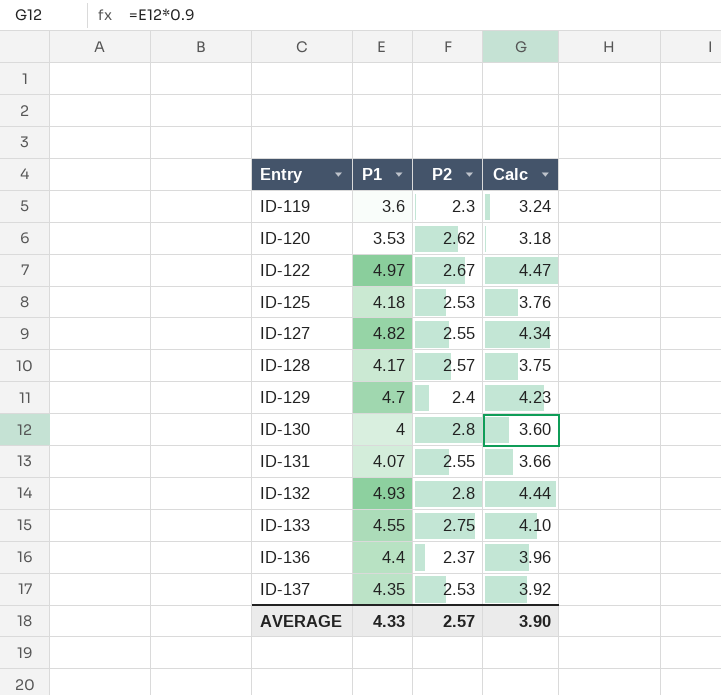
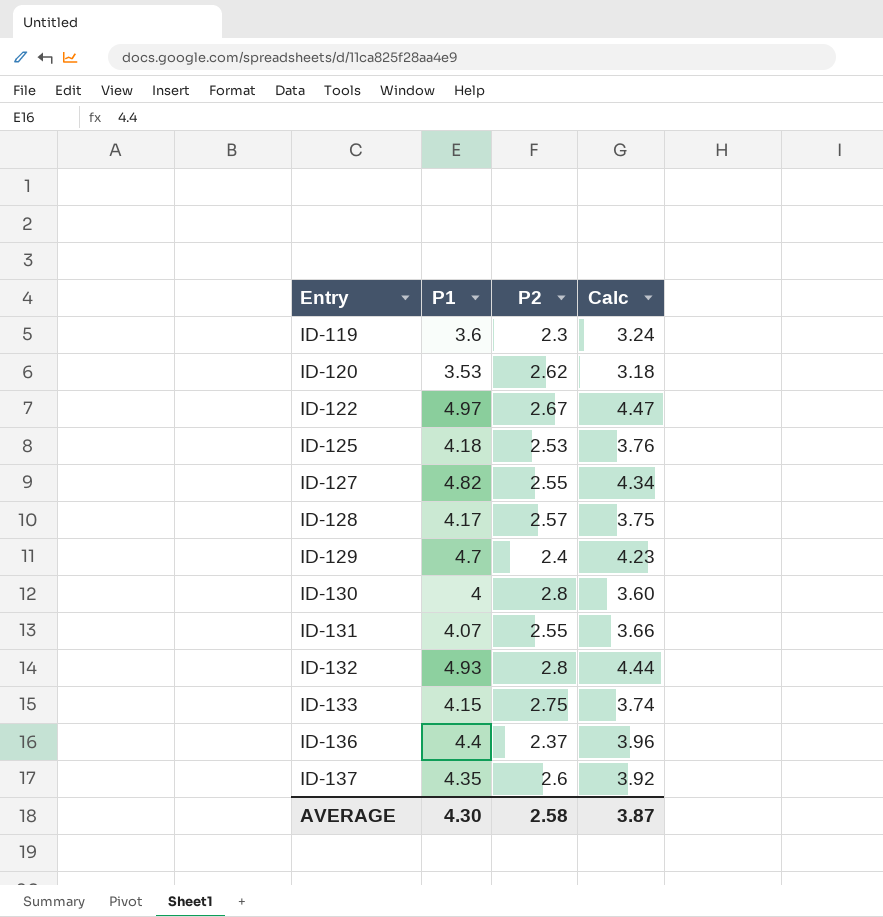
ID-133 | P1: 4.55 -> 4.15
ID-133 | Calc: 4.10 -> 3.74
ID-137 | P2: 2.53 -> 2.6
AVERAGE | P1: 4.33 -> 4.30
AVERAGE | P2: 2.57 -> 2.58
AVERAGE | Calc: 3.90 -> 3.87

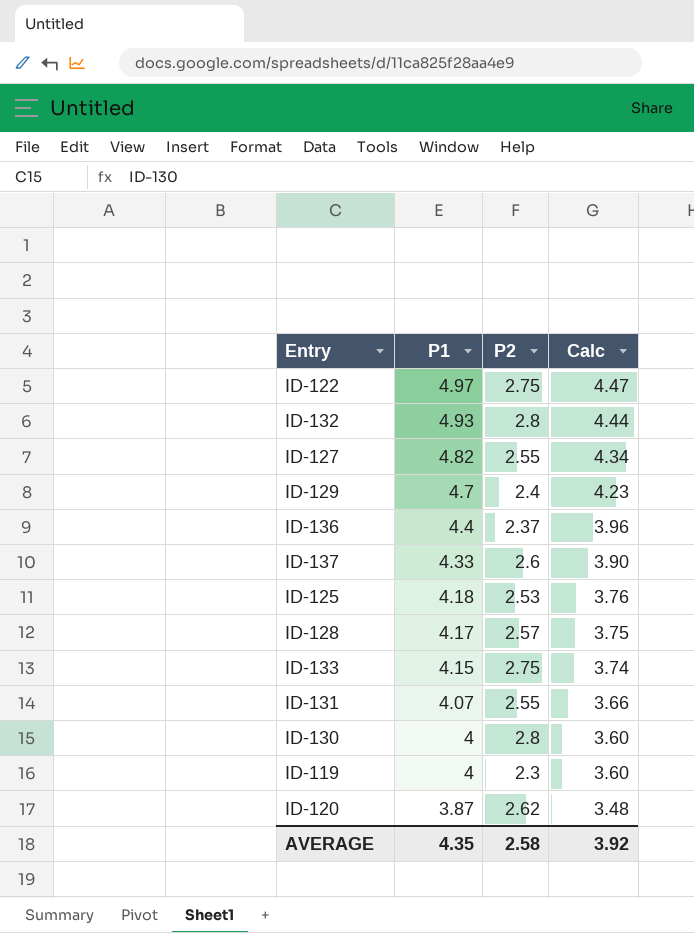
row order: Entry ascending -> P1 descending
ID-122 | P2: 2.67 -> 2.75
ID-137 | P1: 4.35 -> 4.33
ID-137 | Calc: 3.92 -> 3.90
ID-119 | P1: 3.6 -> 4
ID-119 | Calc: 3.24 -> 3.60
ID-120 | P1: 3.53 -> 3.87
ID-120 | Calc: 3.18 -> 3.48
AVERAGE | P1: 4.30 -> 4.35
AVERAGE | Calc: 3.87 -> 3.92

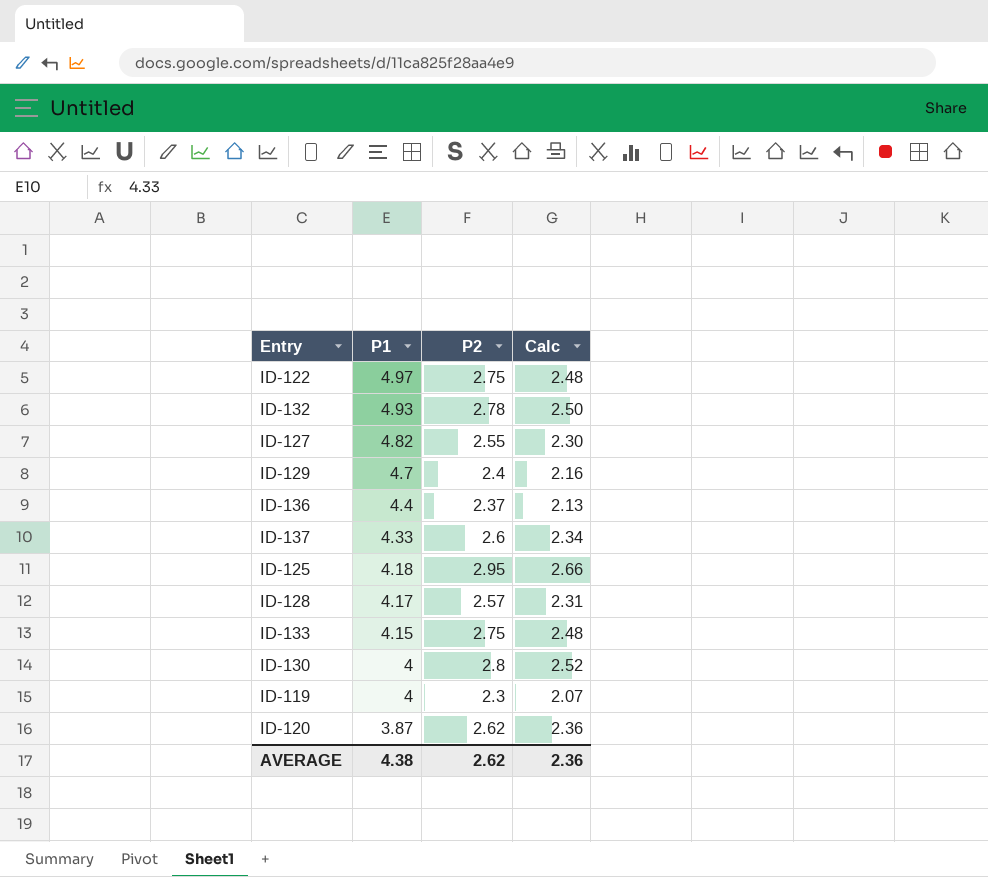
column Calc | formula: [P1] * 0.9 -> [P2] * 0.9
row ID-131: 4.07 | 2.55 | 3.66 -> none
ID-132 | P2: 2.8 -> 2.78
ID-125 | P2: 2.53 -> 2.95
AVERAGE | P1: 4.35 -> 4.38
AVERAGE | P2: 2.58 -> 2.62
AVERAGE | Calc: 3.92 -> 2.36

